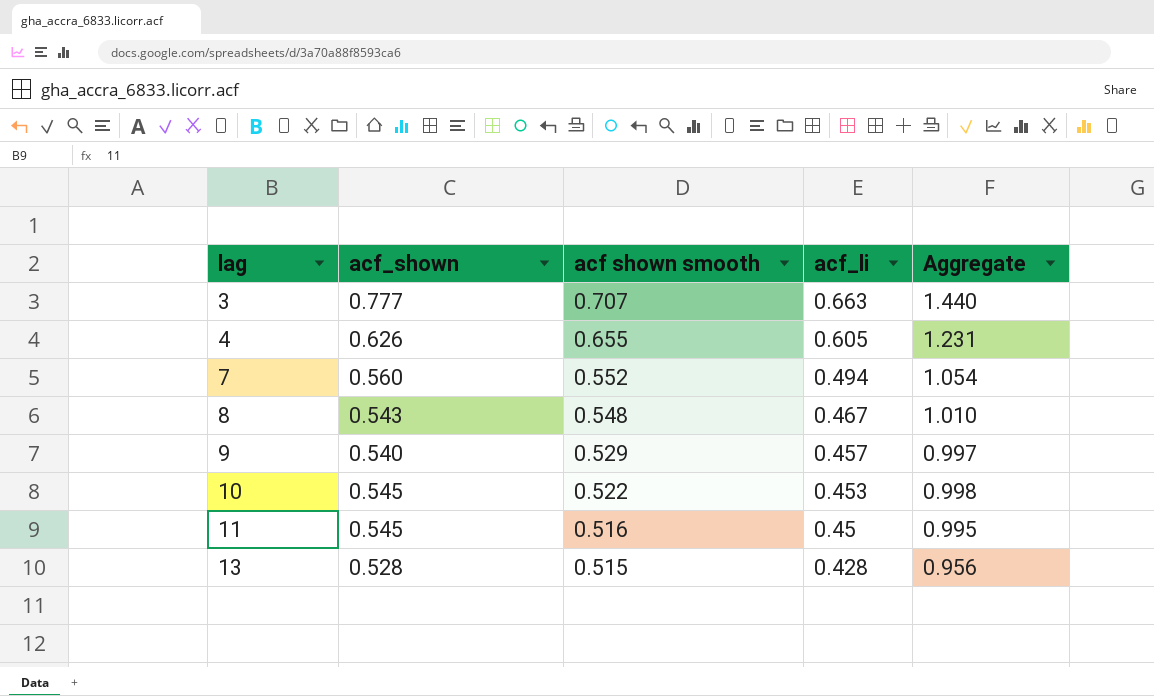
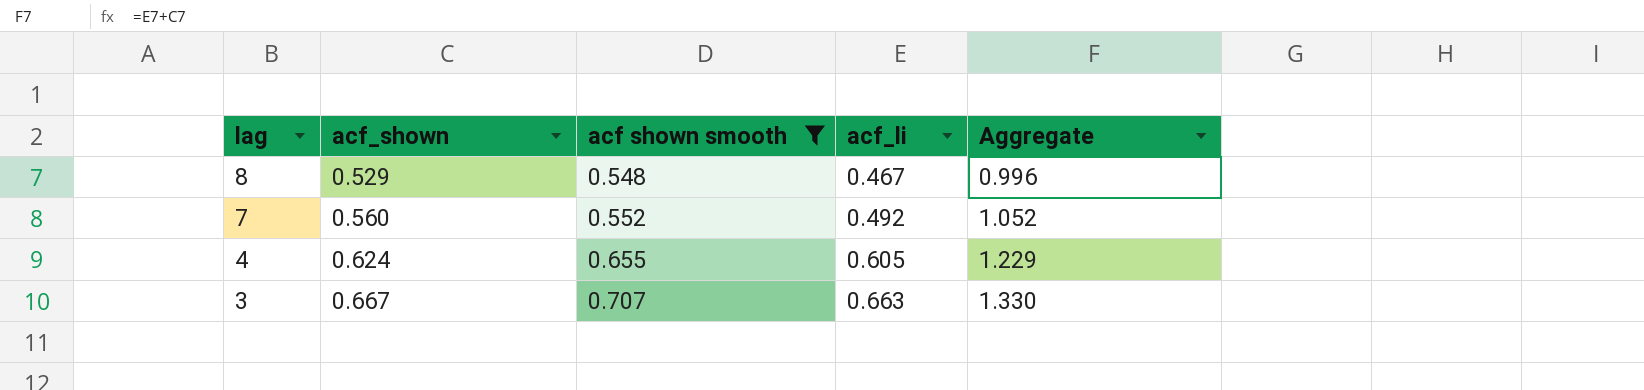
filter: none -> acf shown smooth >= 0.548
row order: lag ascending -> lag descending
8 | acf_shown: 0.543 -> 0.529
8 | Aggregate: 1.010 -> 0.996
7 | acf_li: 0.494 -> 0.492
7 | Aggregate: 1.054 -> 1.052
4 | acf_shown: 0.626 -> 0.624
4 | Aggregate: 1.231 -> 1.229
3 | acf_shown: 0.777 -> 0.667
3 | Aggregate: 1.440 -> 1.330

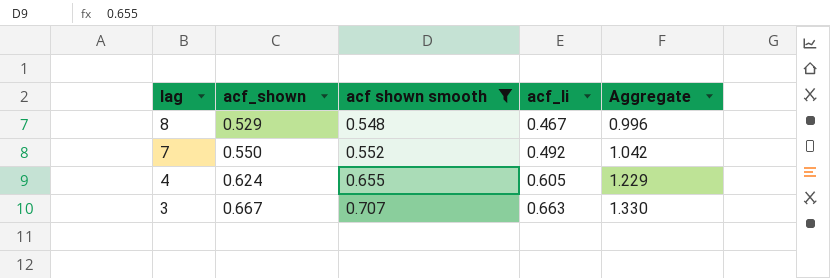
7 | acf_shown: 0.560 -> 0.550
7 | Aggregate: 1.052 -> 1.042

